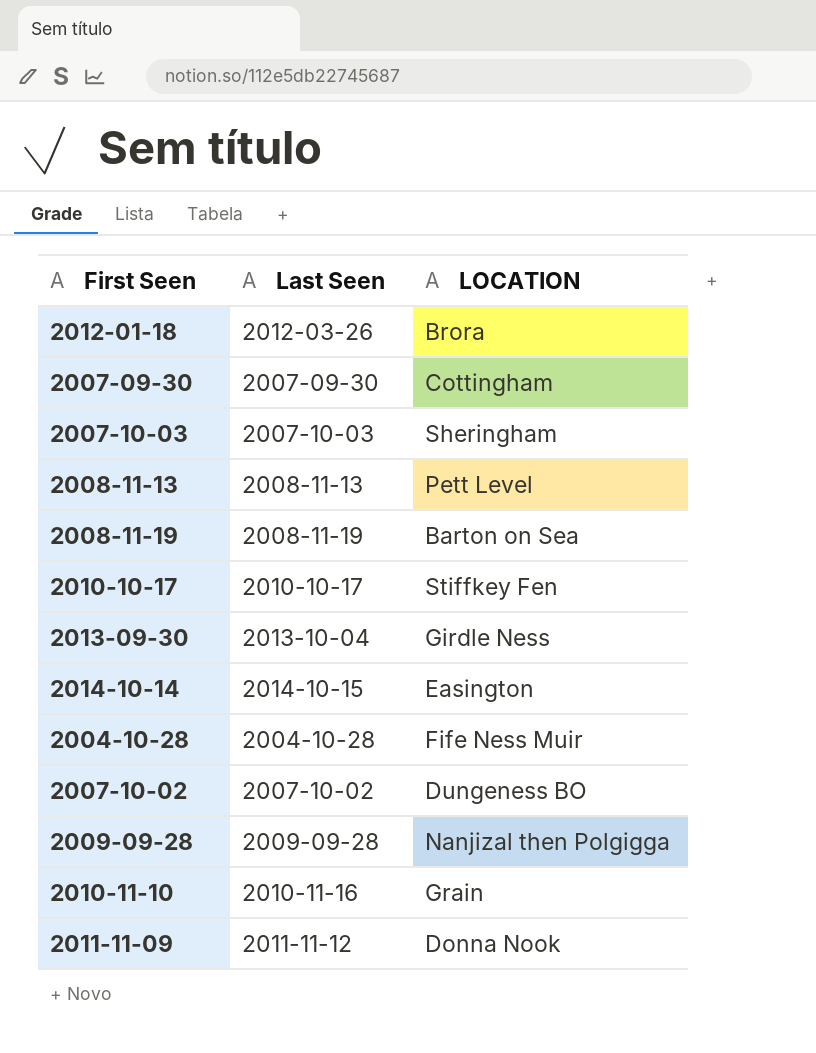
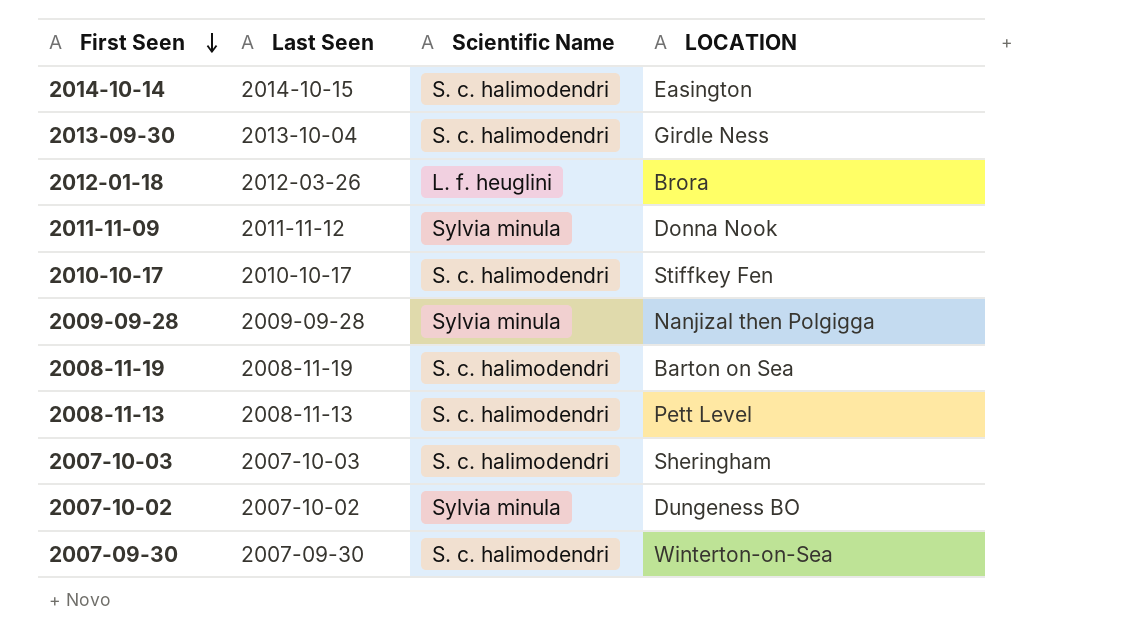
row order: none -> First Seen descending
column Scientific Name | position: none -> 3
row 2004-10-28: 2004-10-28 | Fife Ness Muir -> none
row 2010-11-10: 2010-11-16 | Grain -> none
2007-09-30 | LOCATION: Cottingham -> Winterton-on-Sea

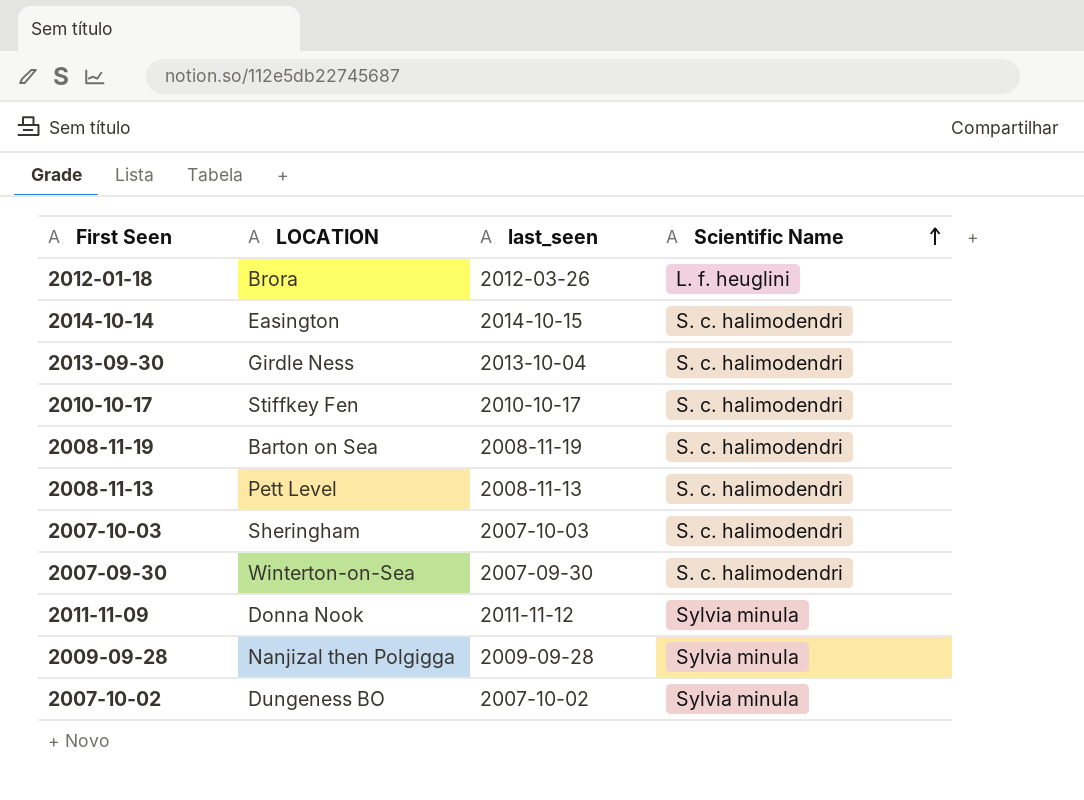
row order: First Seen descending -> Scientific Name ascending
column LOCATION | position: 4 -> 2
column name: Last Seen -> last_seen

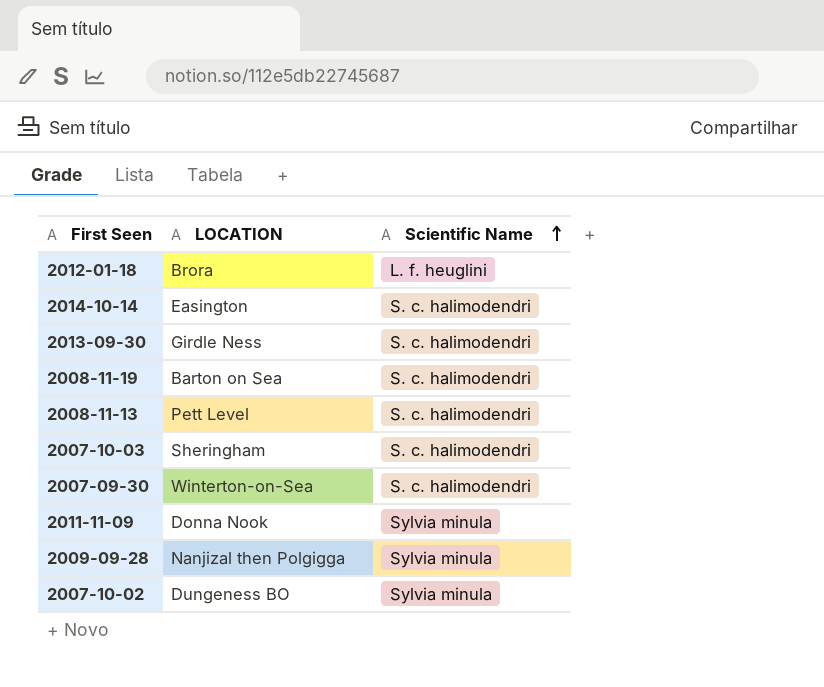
column last_seen | position: 3 -> none
row 2010-10-17: Stiffkey Fen | 2010-10-17 | S. c. halimodendri -> none

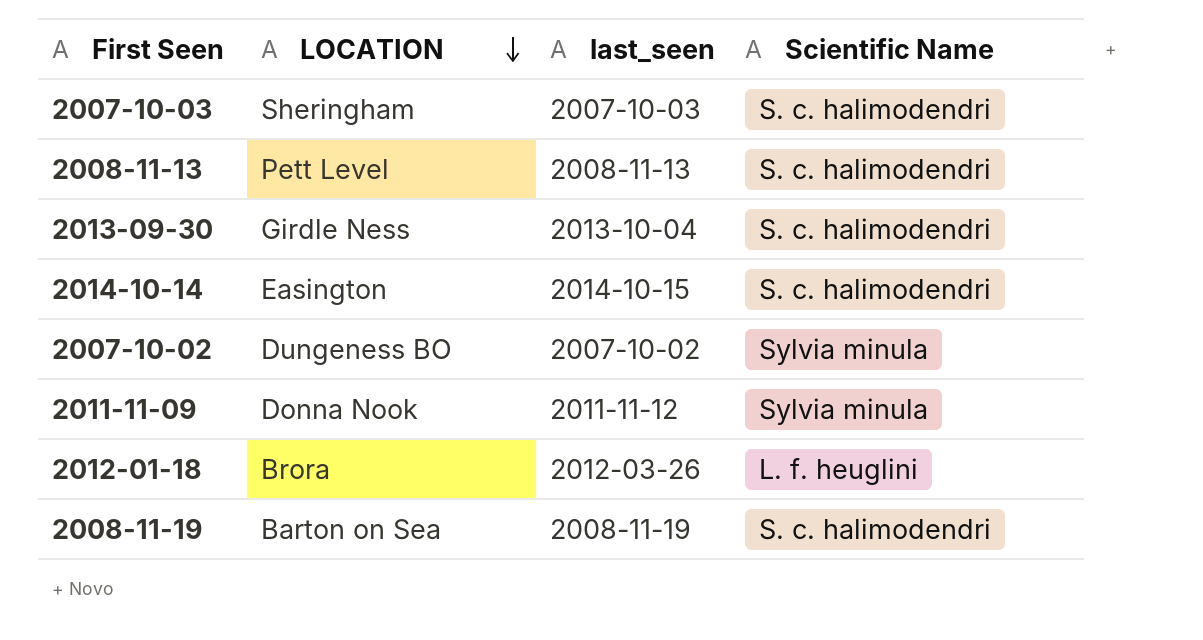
row order: Scientific Name ascending -> LOCATION descending
column last_seen | position: none -> 3
row 2007-09-30: Winterton-on-Sea | S. c. halimodendri -> none
row 2009-09-28: Nanjizal then Polgigga | Sylvia minula -> none

